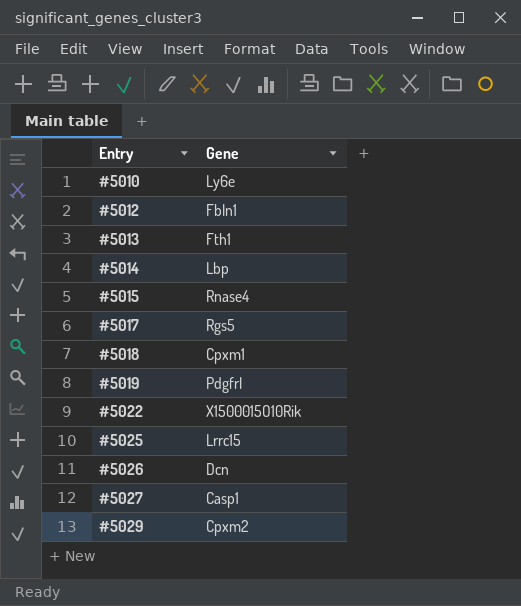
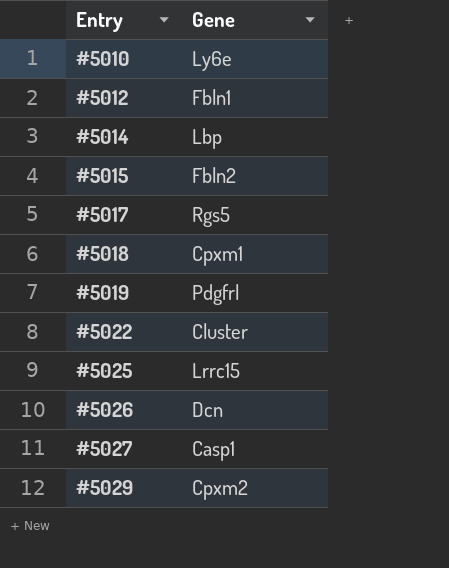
row #5013: Fth1 -> none
#5015 | Gene: Rnase4 -> Fbln2
#5022 | Gene: X1500015O10Rik -> Cluster

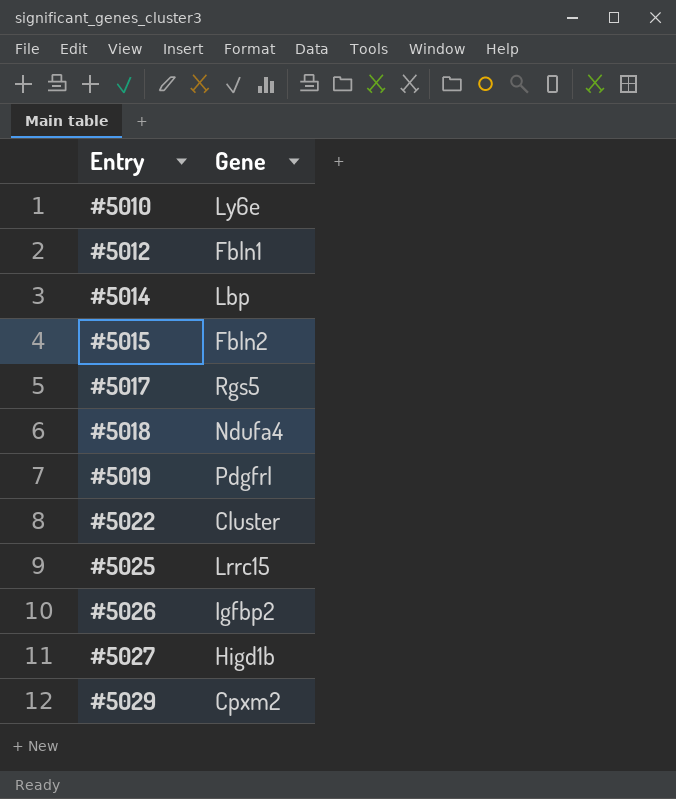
#5018 | Gene: Cpxm1 -> Ndufa4
#5026 | Gene: Dcn -> Igfbp2
#5027 | Gene: Casp1 -> Higd1b

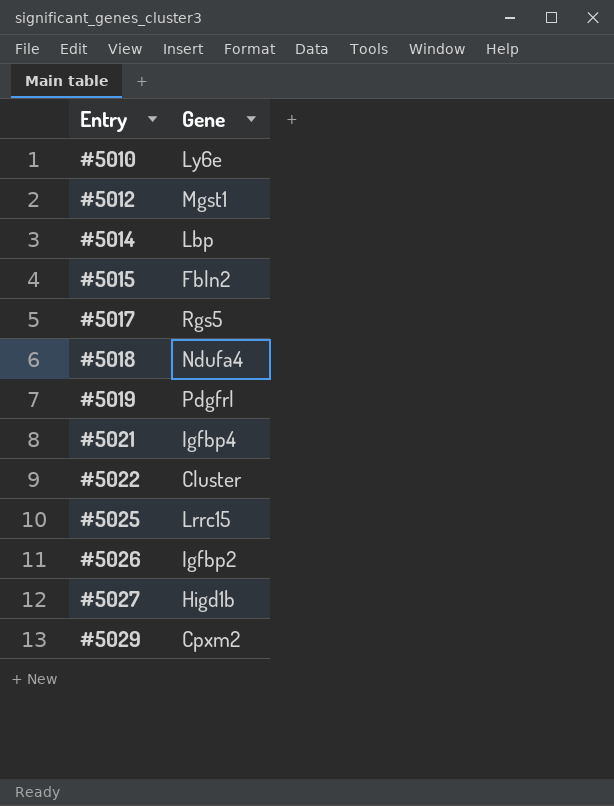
#5012 | Gene: Fbln1 -> Mgst1
row #5021: none -> Igfbp4

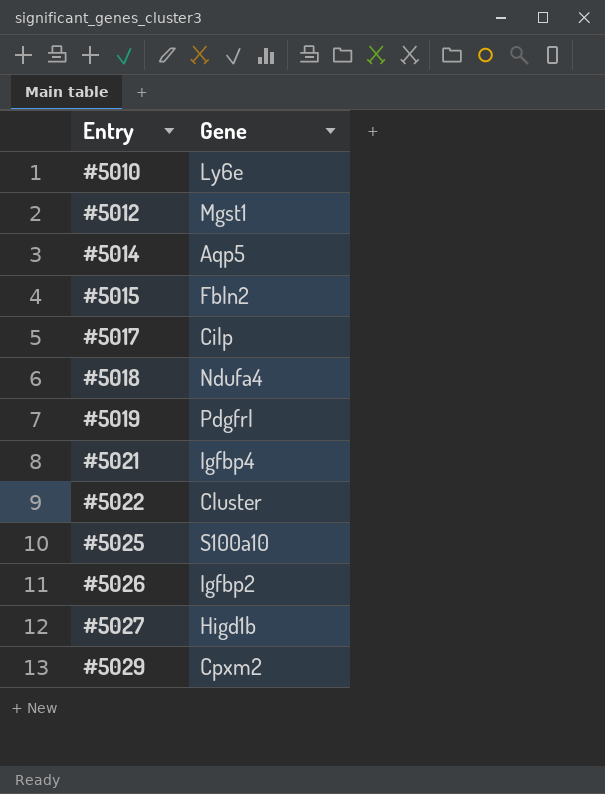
#5014 | Gene: Lbp -> Aqp5
#5017 | Gene: Rgs5 -> Cilp
#5025 | Gene: Lrrc15 -> S100a10

